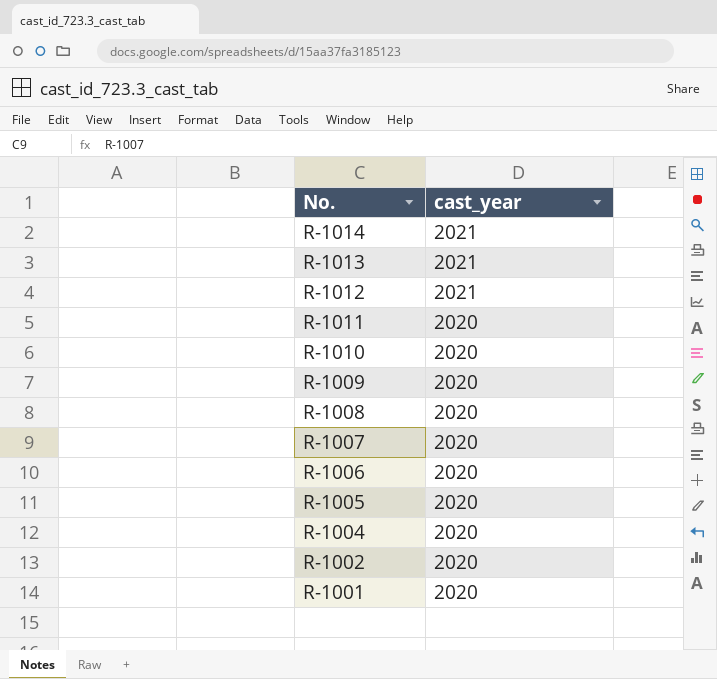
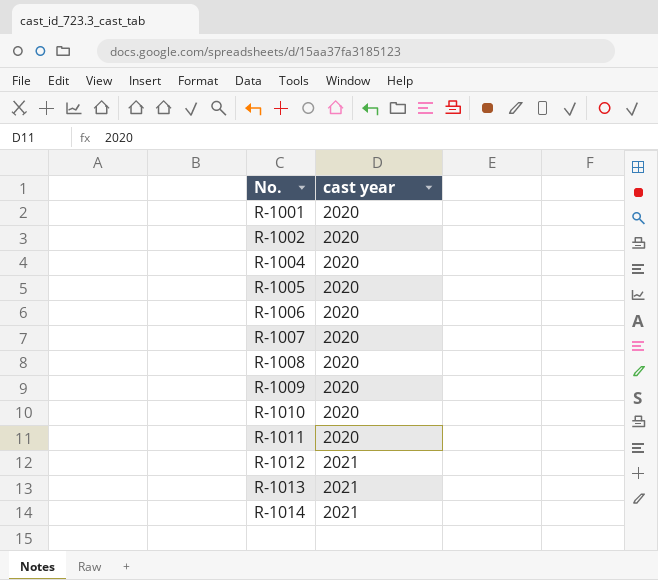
row order: No. descending -> No. ascending
column name: cast_year -> cast year

